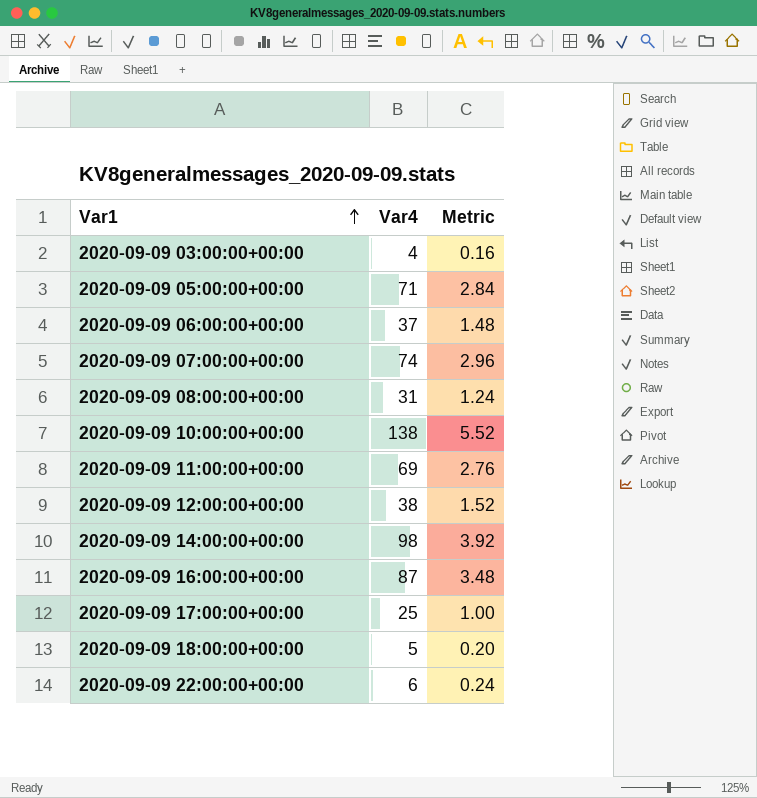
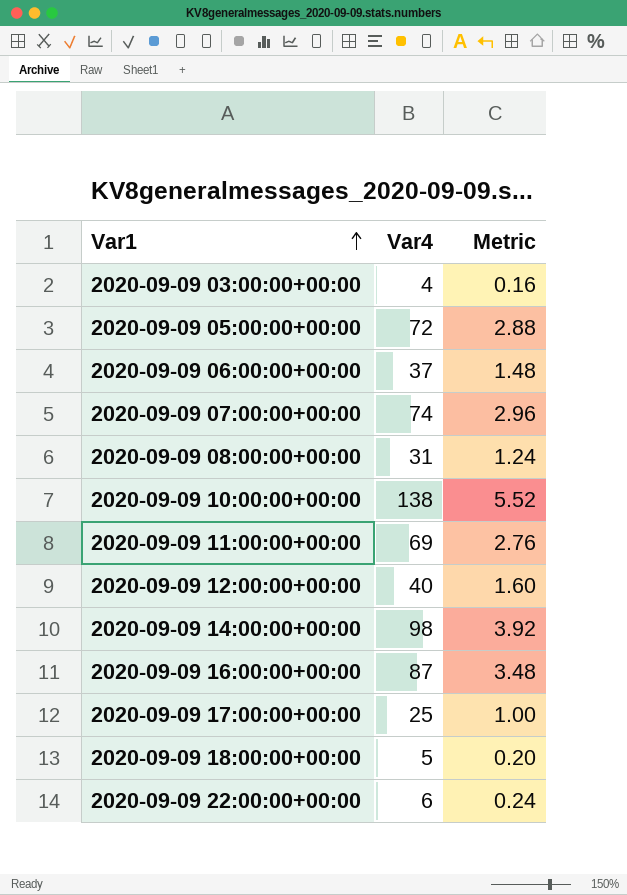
2020-09-09 05:00:00+00:00 | Var4: 71 -> 72
2020-09-09 05:00:00+00:00 | Metric: 2.84 -> 2.88
2020-09-09 12:00:00+00:00 | Var4: 38 -> 40
2020-09-09 12:00:00+00:00 | Metric: 1.52 -> 1.60

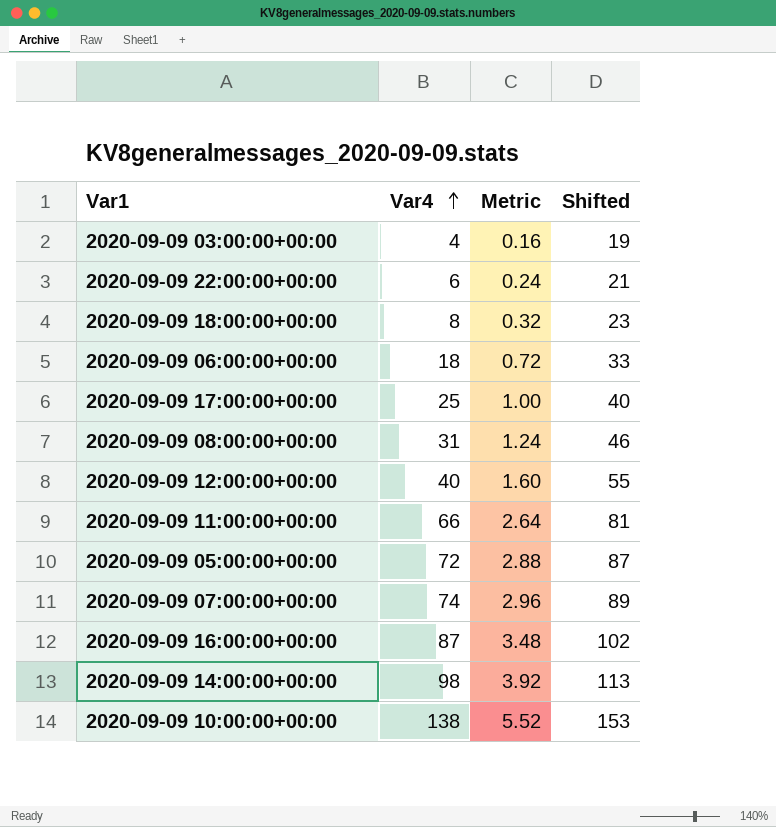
row order: Var1 ascending -> Var4 ascending
column Shifted | formula: none -> [Var4] + 15
2020-09-09 18:00:00+00:00 | Var4: 5 -> 8
2020-09-09 18:00:00+00:00 | Metric: 0.20 -> 0.32
2020-09-09 06:00:00+00:00 | Var4: 37 -> 18
2020-09-09 06:00:00+00:00 | Metric: 1.48 -> 0.72
2020-09-09 11:00:00+00:00 | Var4: 69 -> 66
2020-09-09 11:00:00+00:00 | Metric: 2.76 -> 2.64

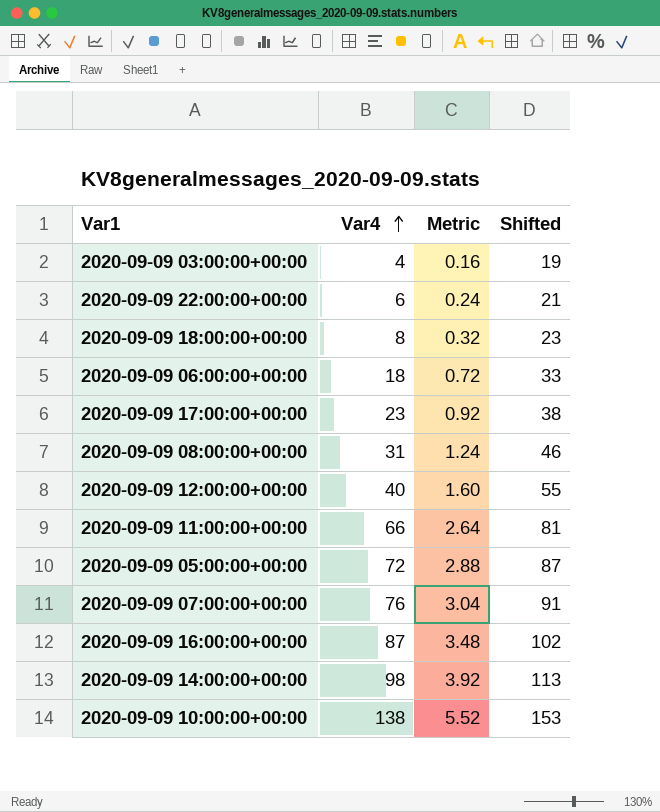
2020-09-09 17:00:00+00:00 | Var4: 25 -> 23
2020-09-09 17:00:00+00:00 | Metric: 1.00 -> 0.92
2020-09-09 17:00:00+00:00 | Shifted: 40 -> 38
2020-09-09 07:00:00+00:00 | Var4: 74 -> 76
2020-09-09 07:00:00+00:00 | Metric: 2.96 -> 3.04
2020-09-09 07:00:00+00:00 | Shifted: 89 -> 91

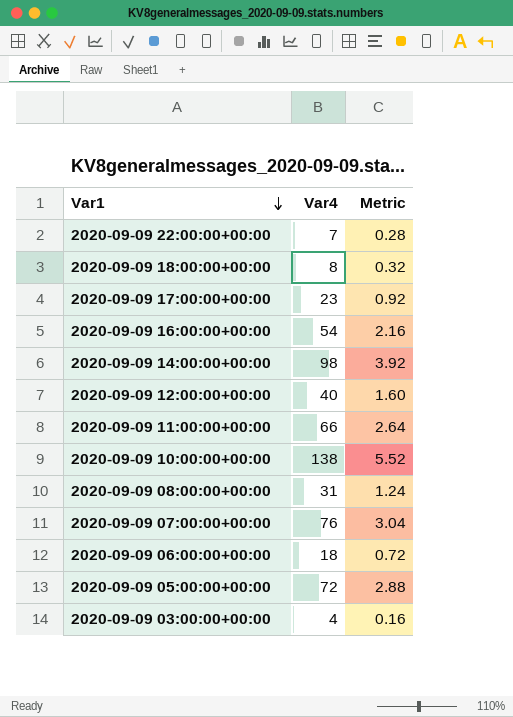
row order: Var4 ascending -> Var1 descending
column Shifted | formula: [Var4] + 15 -> none
2020-09-09 22:00:00+00:00 | Var4: 6 -> 7
2020-09-09 22:00:00+00:00 | Metric: 0.24 -> 0.28
2020-09-09 16:00:00+00:00 | Var4: 87 -> 54
2020-09-09 16:00:00+00:00 | Metric: 3.48 -> 2.16

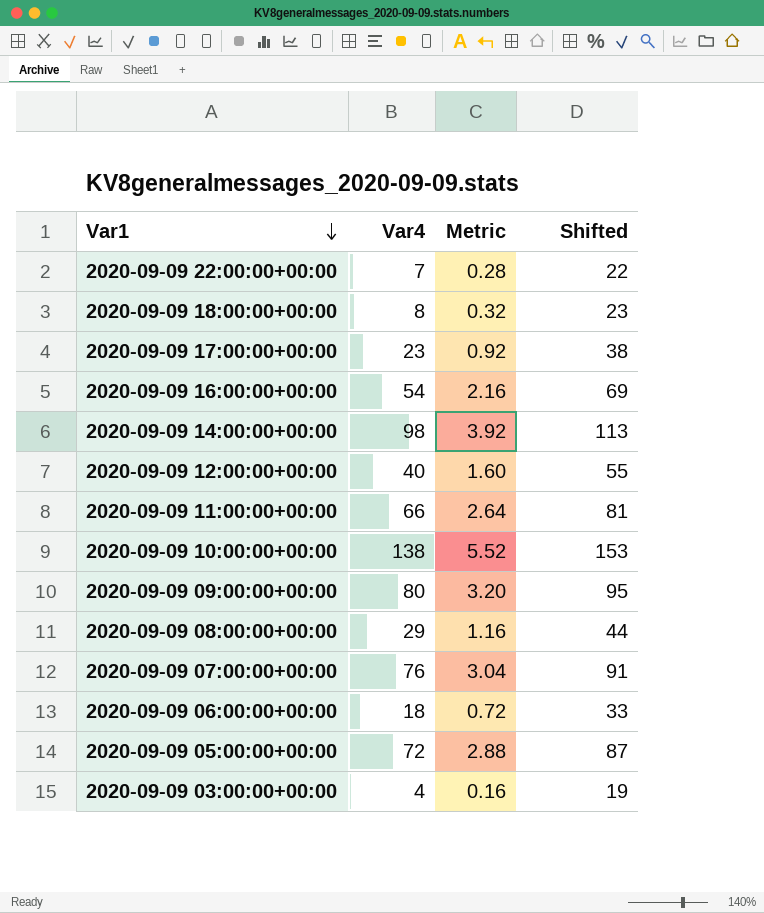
column Shifted | formula: none -> [Var4] + 15
row 2020-09-09 09:00:00+00:00: none -> 80 | 3.20 | 95
2020-09-09 08:00:00+00:00 | Var4: 31 -> 29
2020-09-09 08:00:00+00:00 | Metric: 1.24 -> 1.16

